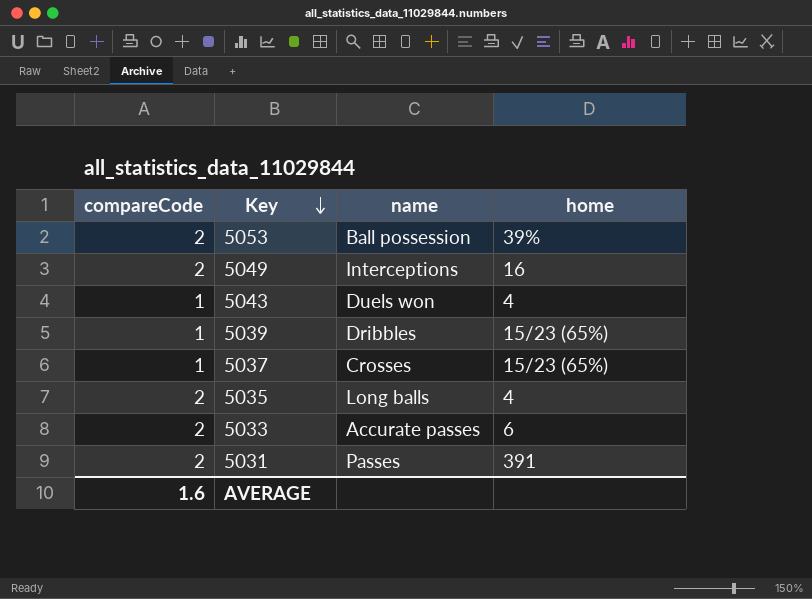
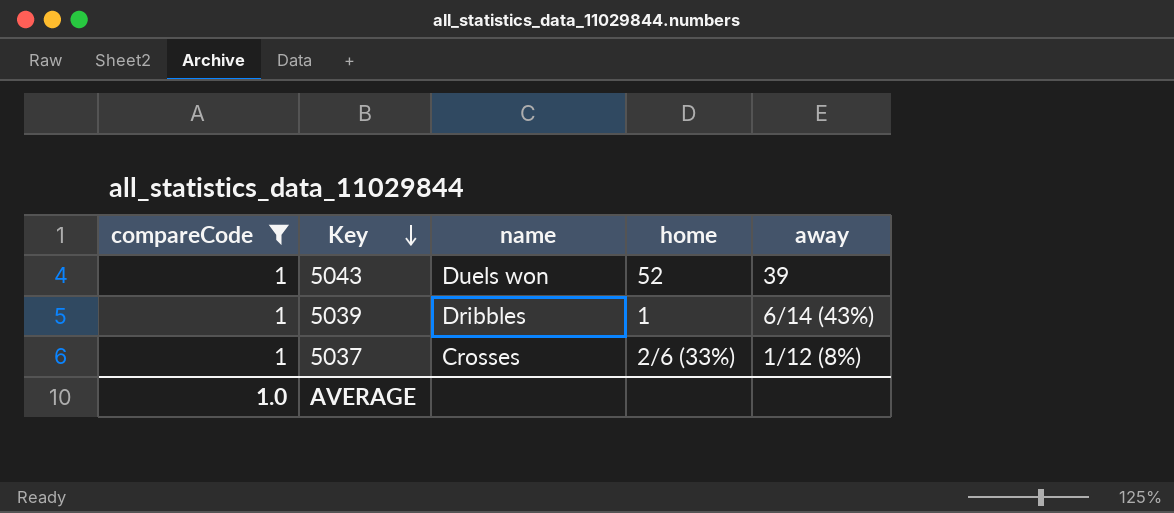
filter: none -> compareCode = 1
column away | position: none -> 5
5043 | home: 4 -> 52
5039 | home: 15/23 (65%) -> 1
5037 | home: 15/23 (65%) -> 2/6 (33%)
AVERAGE | compareCode: 1.6 -> 1.0

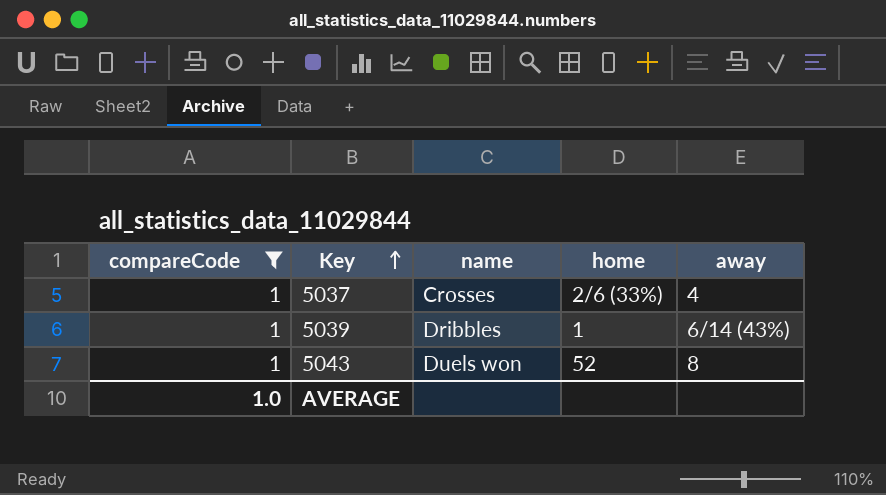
row order: Key descending -> Key ascending
5037 | away: 1/12 (8%) -> 4
5043 | away: 39 -> 8

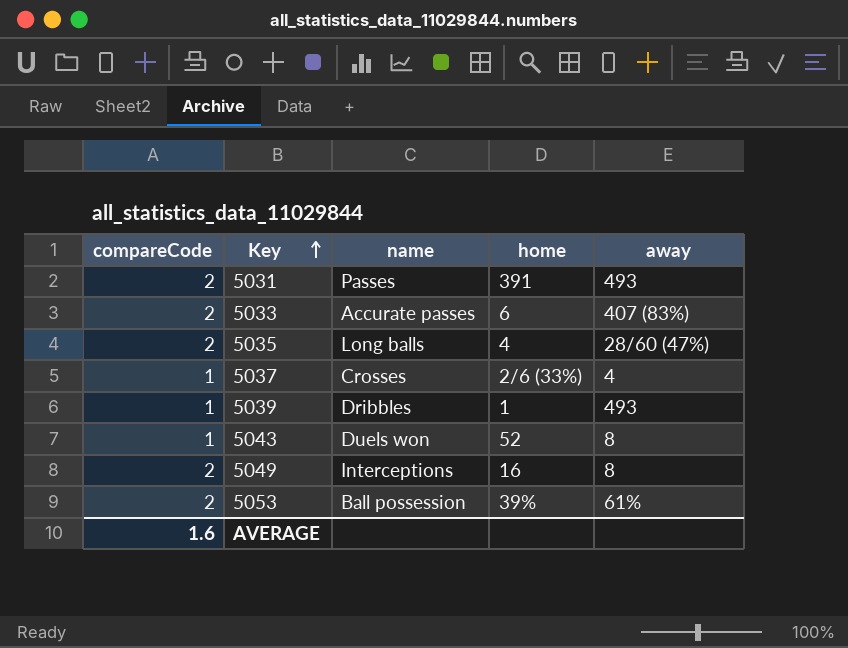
filter: compareCode = 1 -> none
5039 | away: 6/14 (43%) -> 493
AVERAGE | compareCode: 1.0 -> 1.6

